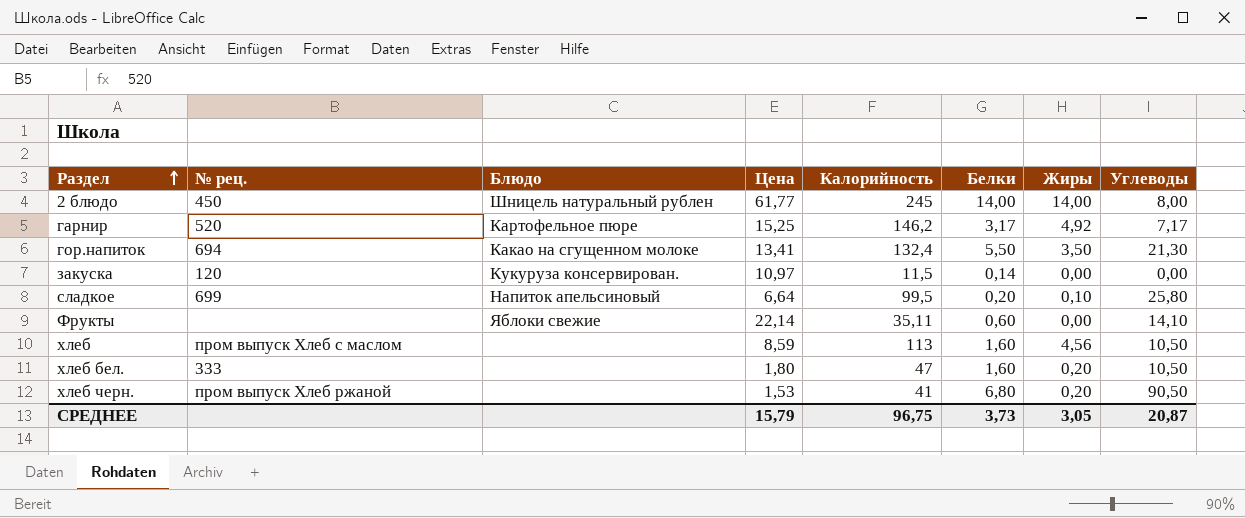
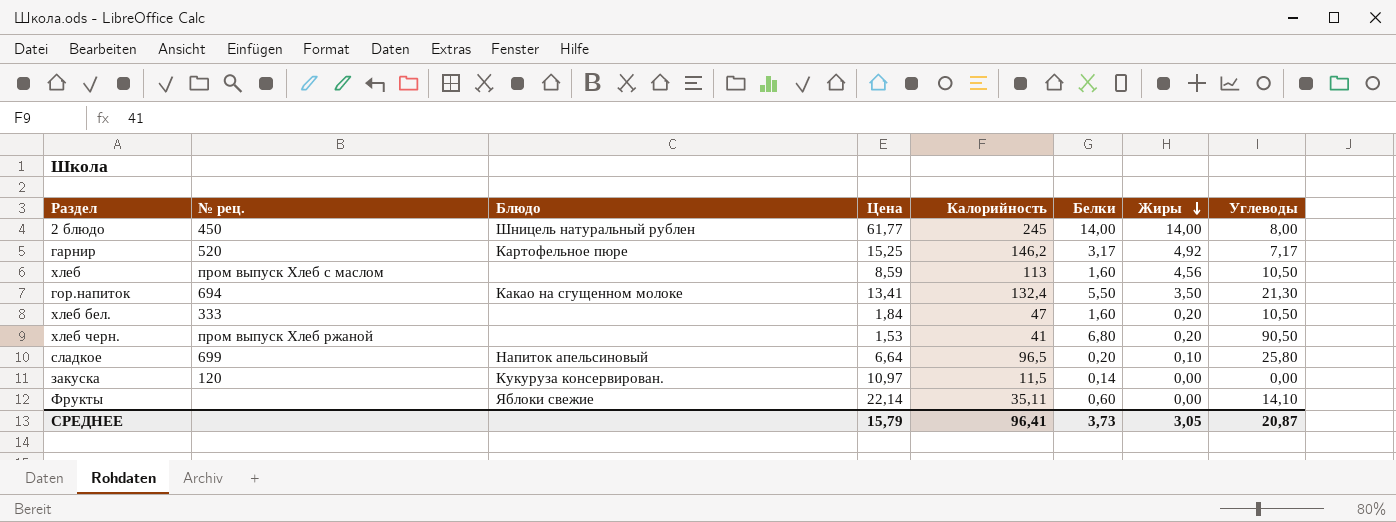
row order: Раздел ascending -> Жиры descending
хлеб бел. | Цена: 1,80 -> 1,84
сладкое | Калорийность: 99,5 -> 96,5
СРЕДНЕЕ | Калорийность: 96,75 -> 96,41

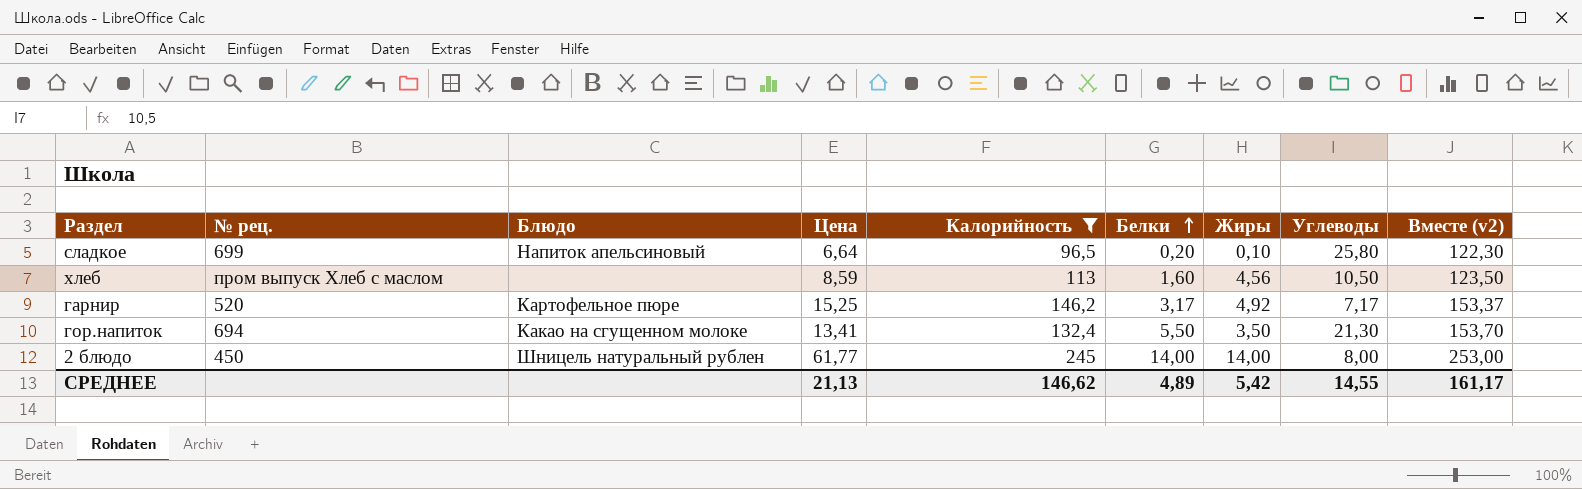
filter: none -> Калорийность >= 96,5
row order: Жиры descending -> Белки ascending
column Вместе (v2) | formula: none -> [Калорийность] + [Углеводы]
СРЕДНЕЕ | Цена: 15,79 -> 21,13
СРЕДНЕЕ | Калорийность: 96,41 -> 146,62
СРЕДНЕЕ | Белки: 3,73 -> 4,89
СРЕДНЕЕ | Жиры: 3,05 -> 5,42
СРЕДНЕЕ | Углеводы: 20,87 -> 14,55

